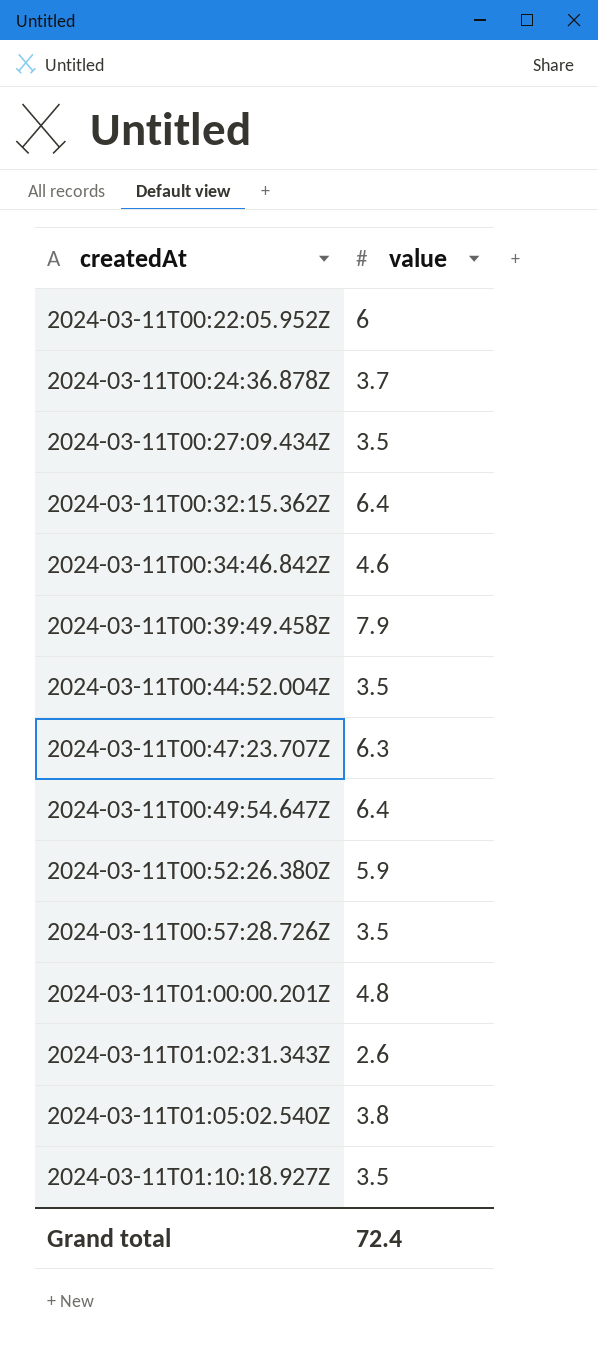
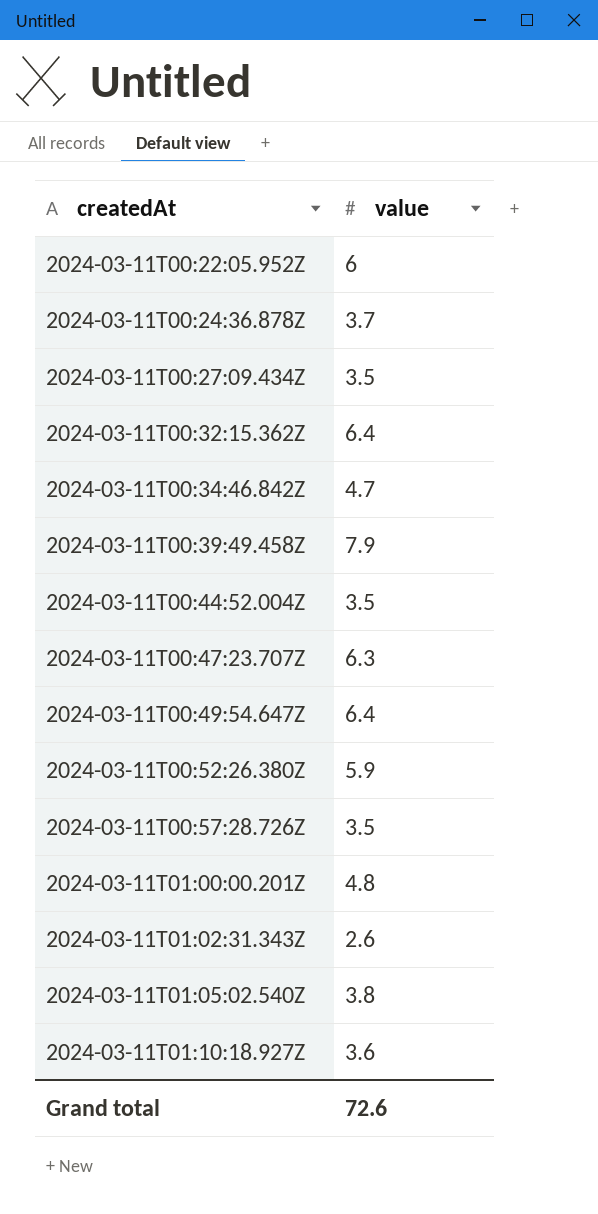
2024-03-11T00:34:46.842Z | value: 4.6 -> 4.7
2024-03-11T01:10:18.927Z | value: 3.5 -> 3.6
Grand total | value: 72.4 -> 72.6

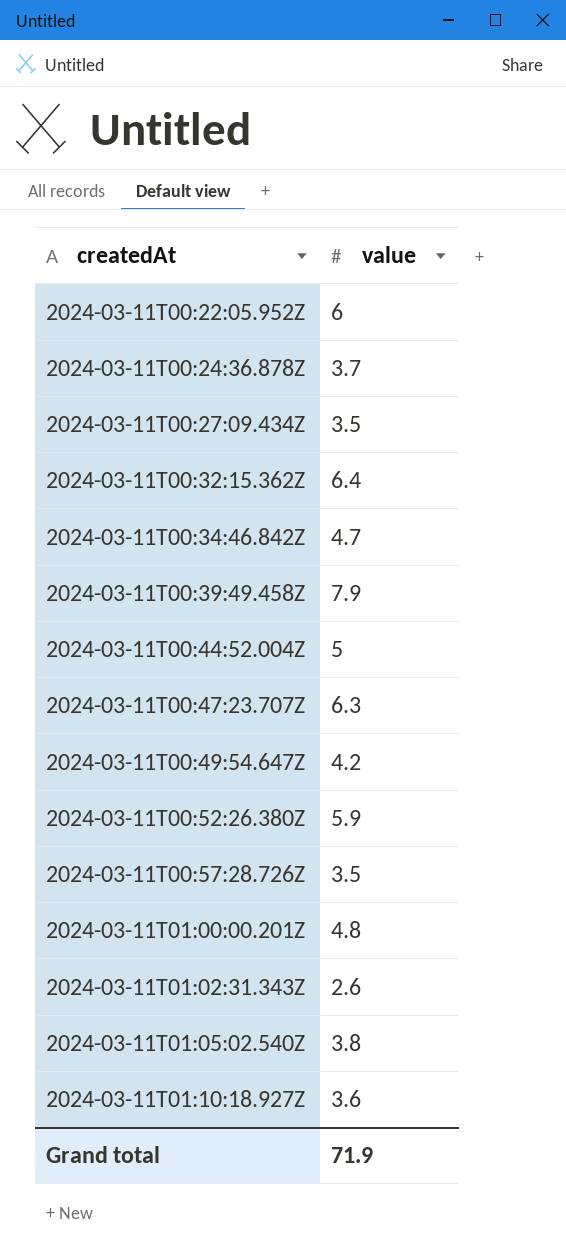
2024-03-11T00:44:52.004Z | value: 3.5 -> 5
2024-03-11T00:49:54.647Z | value: 6.4 -> 4.2
Grand total | value: 72.6 -> 71.9

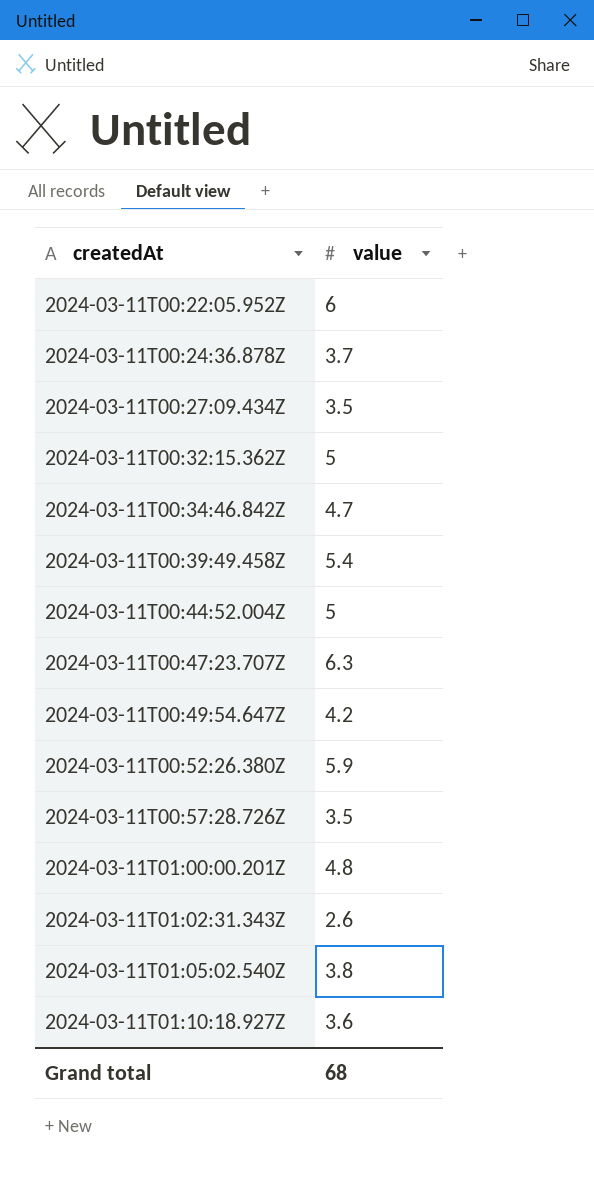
2024-03-11T00:32:15.362Z | value: 6.4 -> 5
2024-03-11T00:39:49.458Z | value: 7.9 -> 5.4
Grand total | value: 71.9 -> 68

